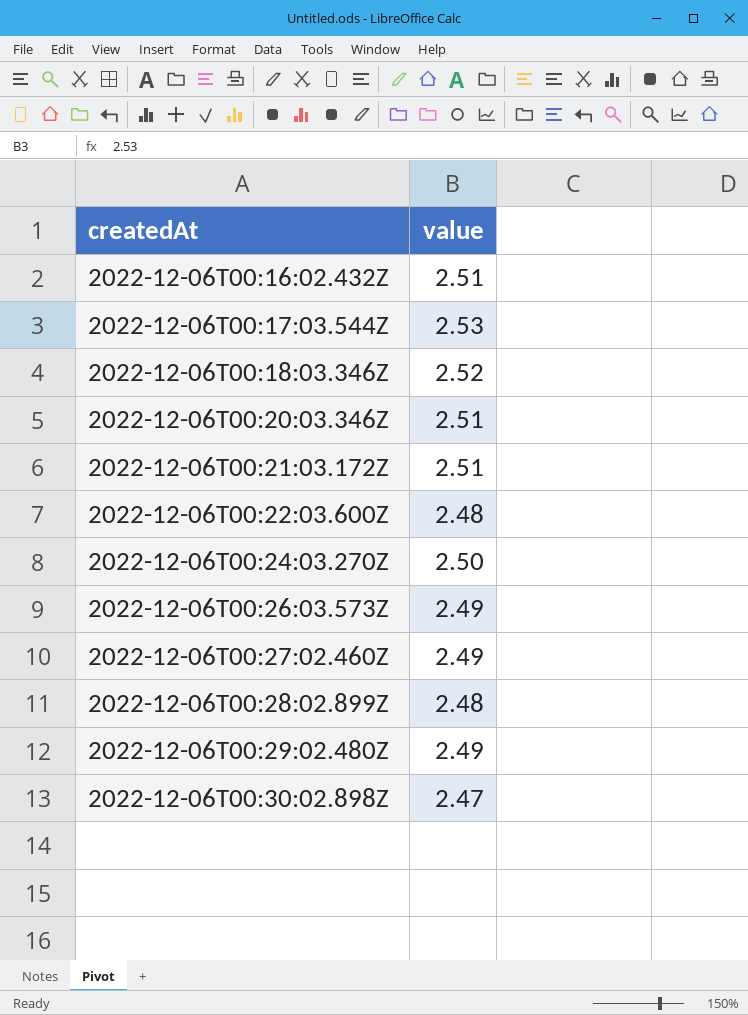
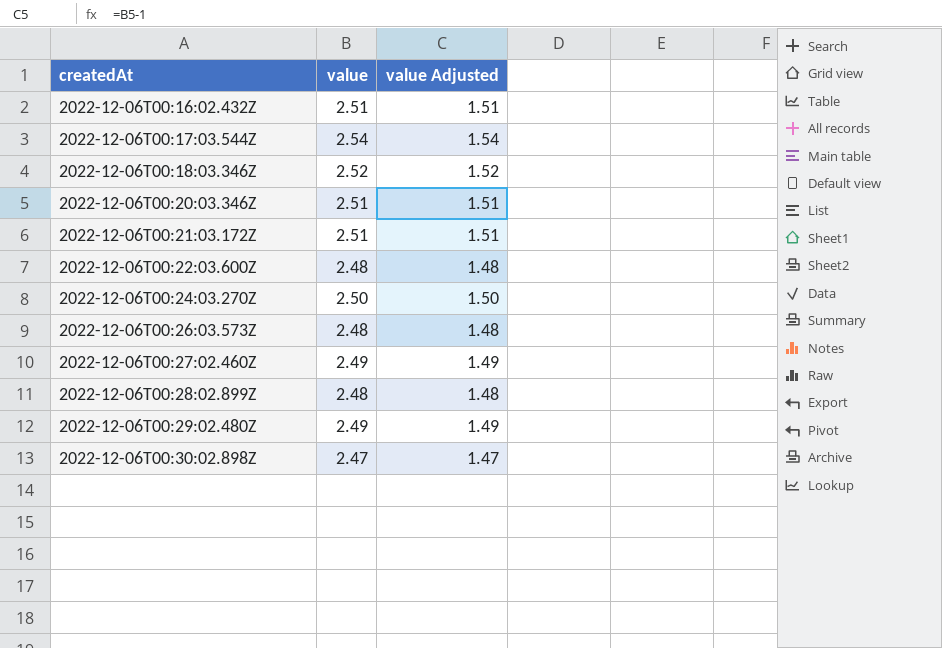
column value Adjusted | formula: none -> [value] - 1
2022-12-06T00:17:03.544Z | value: 2.53 -> 2.54
2022-12-06T00:26:03.573Z | value: 2.49 -> 2.48

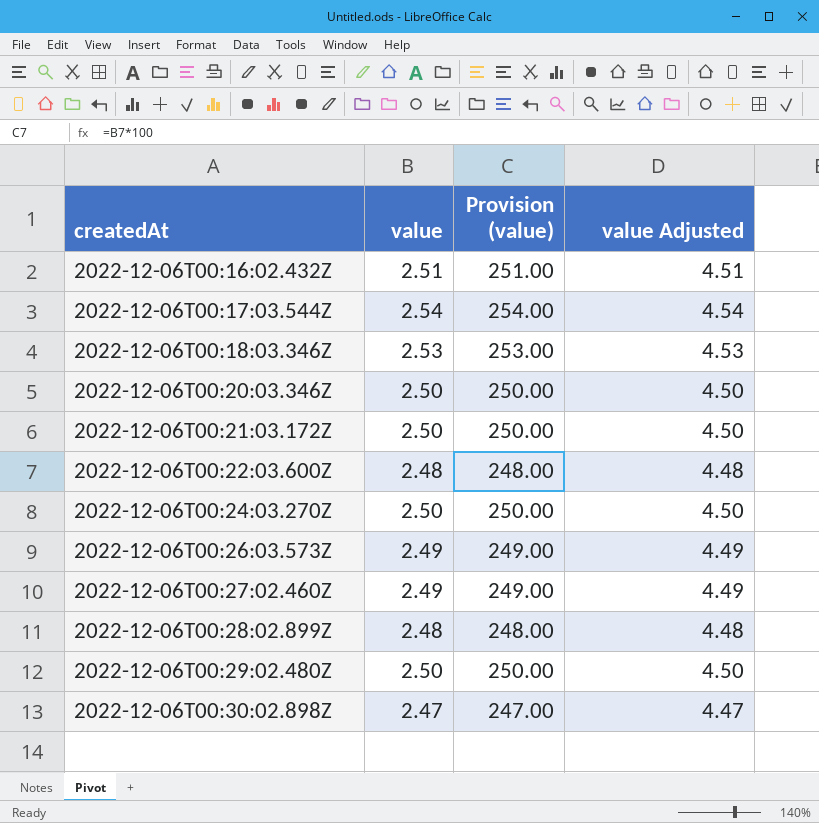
column Provision (value) | formula: none -> [value] * 100
column value Adjusted | formula: [value] - 1 -> [value] + 2
2022-12-06T00:18:03.346Z | value: 2.52 -> 2.53
2022-12-06T00:20:03.346Z | value: 2.51 -> 2.50
2022-12-06T00:21:03.172Z | value: 2.51 -> 2.50
2022-12-06T00:26:03.573Z | value: 2.48 -> 2.49
2022-12-06T00:29:02.480Z | value: 2.49 -> 2.50

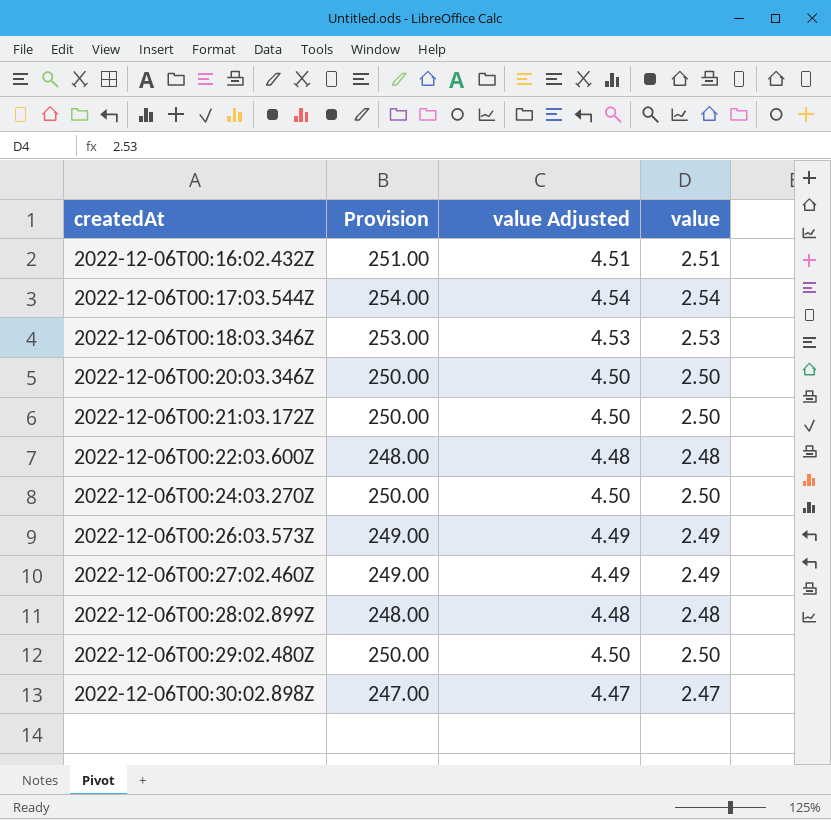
column name: Provision (value) -> Provision
column value | position: 2 -> 4

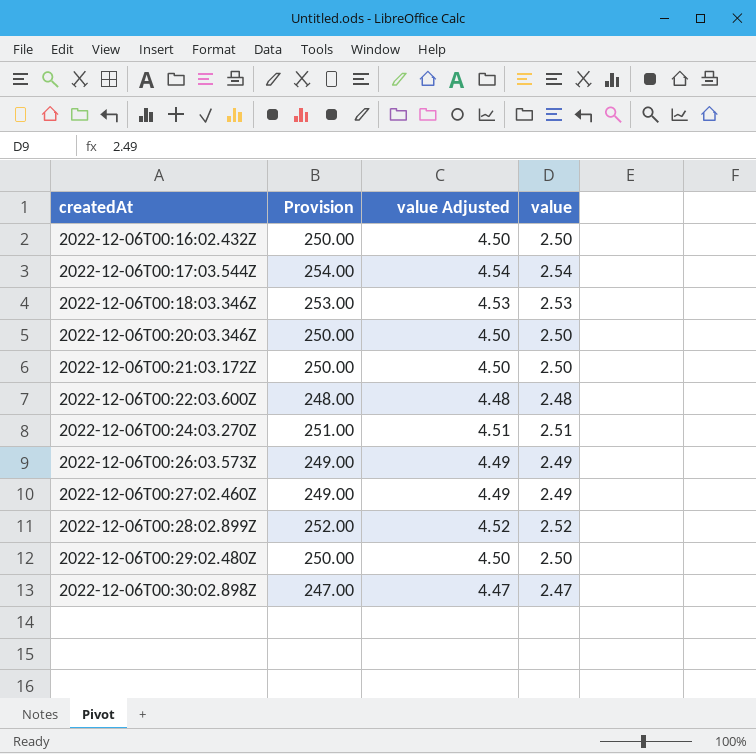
2022-12-06T00:16:02.432Z | Provision: 251.00 -> 250.00
2022-12-06T00:16:02.432Z | value Adjusted: 4.51 -> 4.50
2022-12-06T00:16:02.432Z | value: 2.51 -> 2.50
2022-12-06T00:24:03.270Z | Provision: 250.00 -> 251.00
2022-12-06T00:24:03.270Z | value Adjusted: 4.50 -> 4.51
2022-12-06T00:24:03.270Z | value: 2.50 -> 2.51
2022-12-06T00:28:02.899Z | Provision: 248.00 -> 252.00
2022-12-06T00:28:02.899Z | value Adjusted: 4.48 -> 4.52
2022-12-06T00:28:02.899Z | value: 2.48 -> 2.52

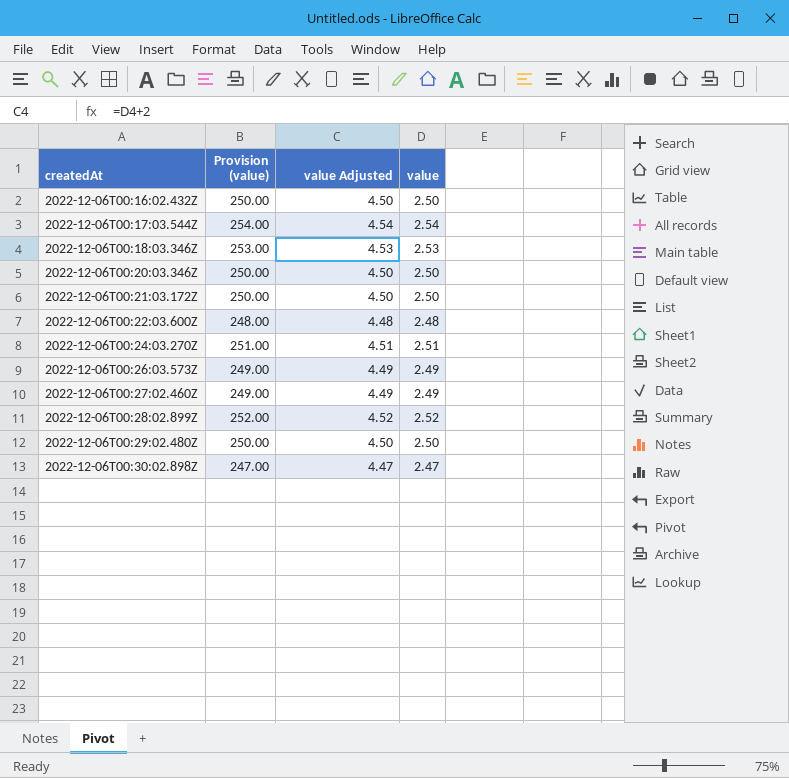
column name: Provision -> Provision (value)

